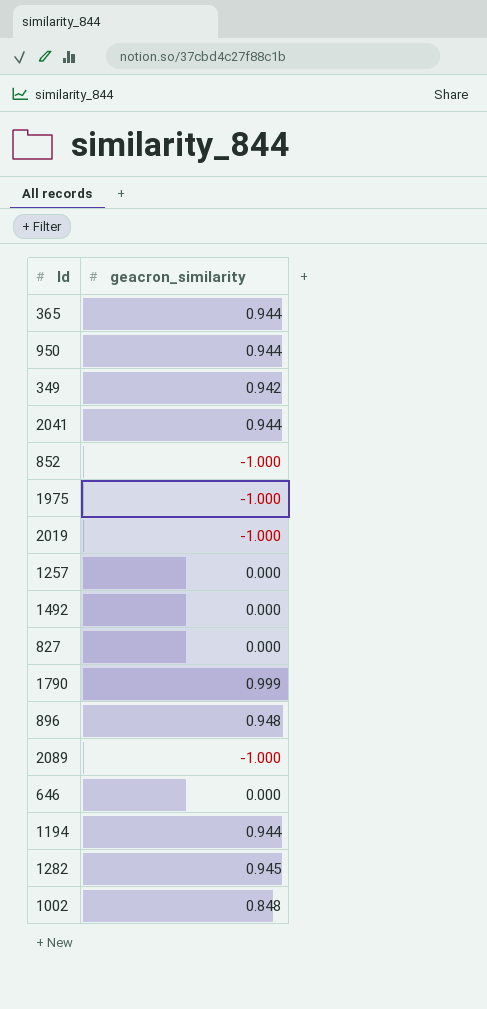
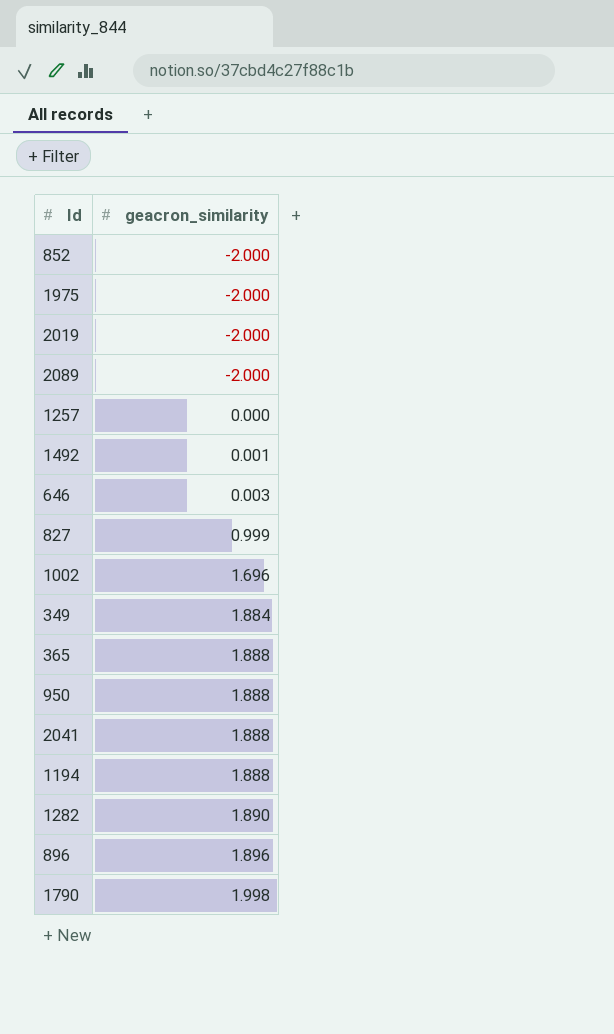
row order: none -> geacron_similarity ascending
852 | geacron_similarity: -1.000 -> -2.000
1975 | geacron_similarity: -1.000 -> -2.000
2019 | geacron_similarity: -1.000 -> -2.000
2089 | geacron_similarity: -1.000 -> -2.000
1492 | geacron_similarity: 0.000 -> 0.001
646 | geacron_similarity: 0.000 -> 0.003
827 | geacron_similarity: 0.000 -> 0.999
1002 | geacron_similarity: 0.848 -> 1.696
349 | geacron_similarity: 0.942 -> 1.884
365 | geacron_similarity: 0.944 -> 1.888
950 | geacron_similarity: 0.944 -> 1.888
2041 | geacron_similarity: 0.944 -> 1.888
1194 | geacron_similarity: 0.944 -> 1.888
1282 | geacron_similarity: 0.945 -> 1.890
896 | geacron_similarity: 0.948 -> 1.896
1790 | geacron_similarity: 0.999 -> 1.998

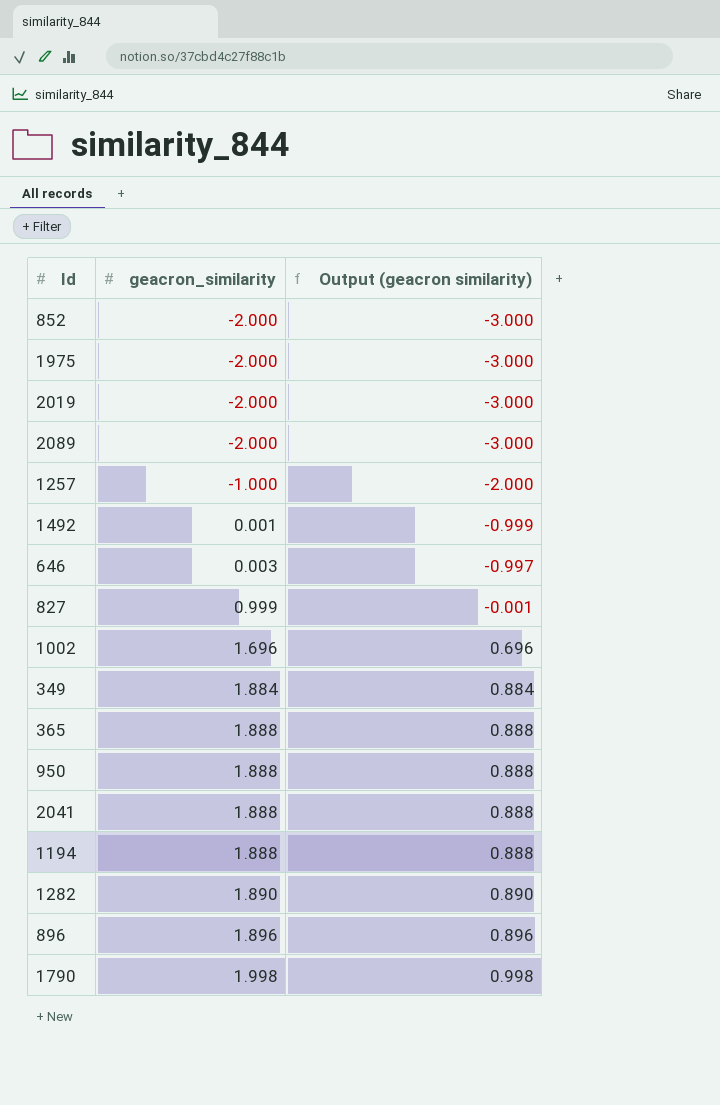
column Output (geacron similarity) | formula: none -> [geacron_similarity] - 1
1257 | geacron_similarity: 0.000 -> -1.000

